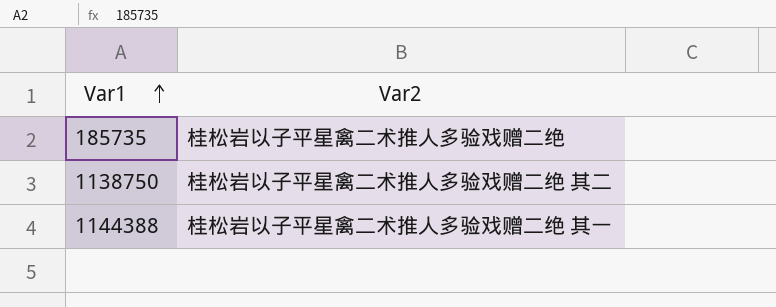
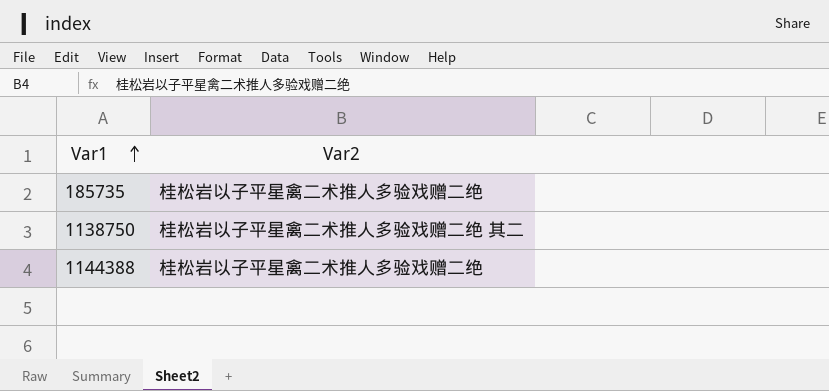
1144388 | Var2: 桂松岩以子平星禽二术推人多验戏赠二绝 其一 -> 桂松岩以子平星禽二术推人多验戏赠二绝

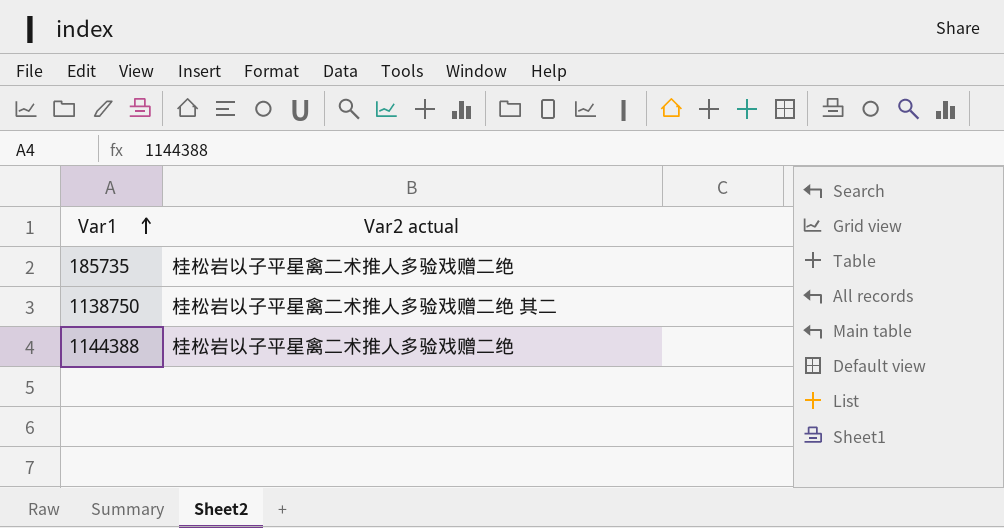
column name: Var2 -> Var2 actual

